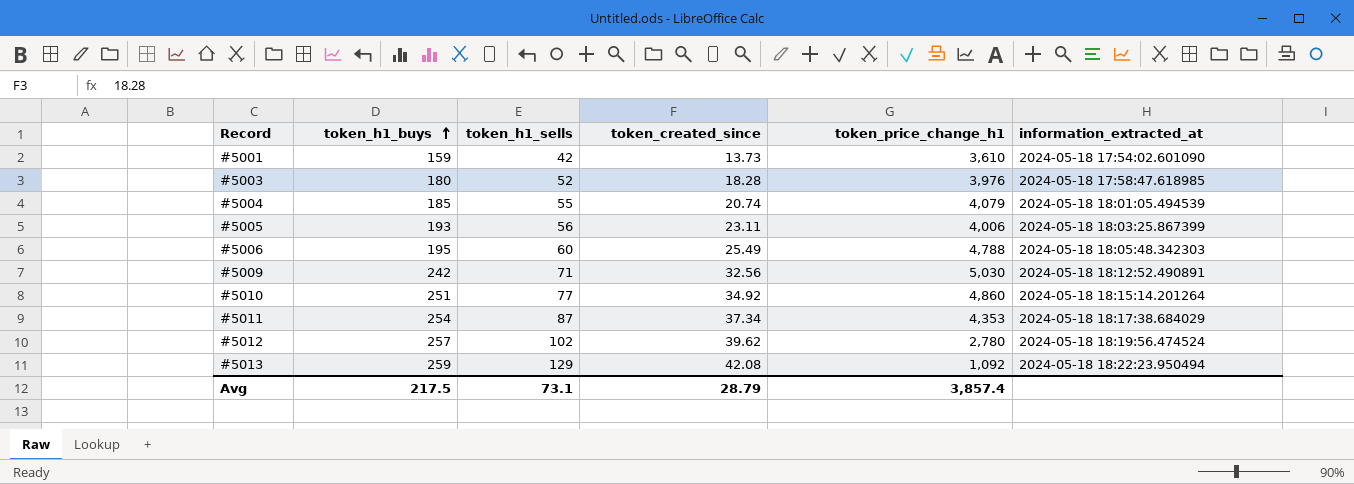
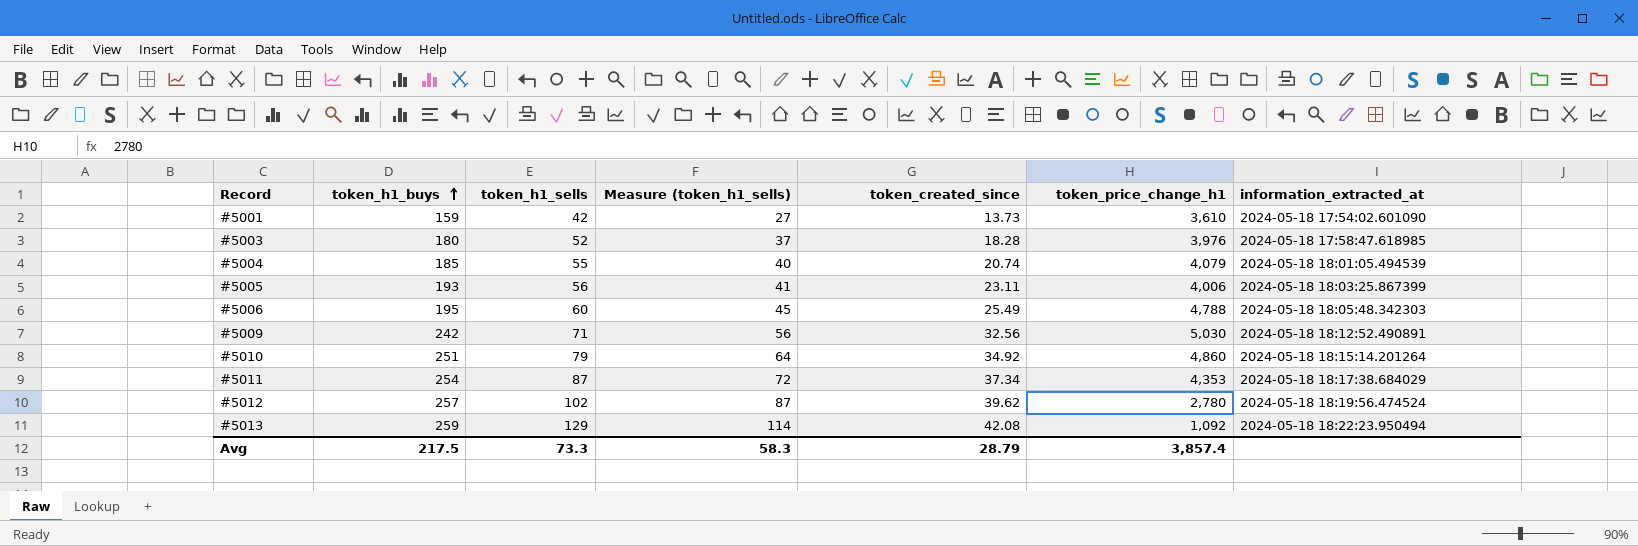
column Measure (token_h1_sells) | formula: none -> [token_h1_sells] - 15
#5010 | token_h1_sells: 77 -> 79
Avg | token_h1_sells: 73.1 -> 73.3

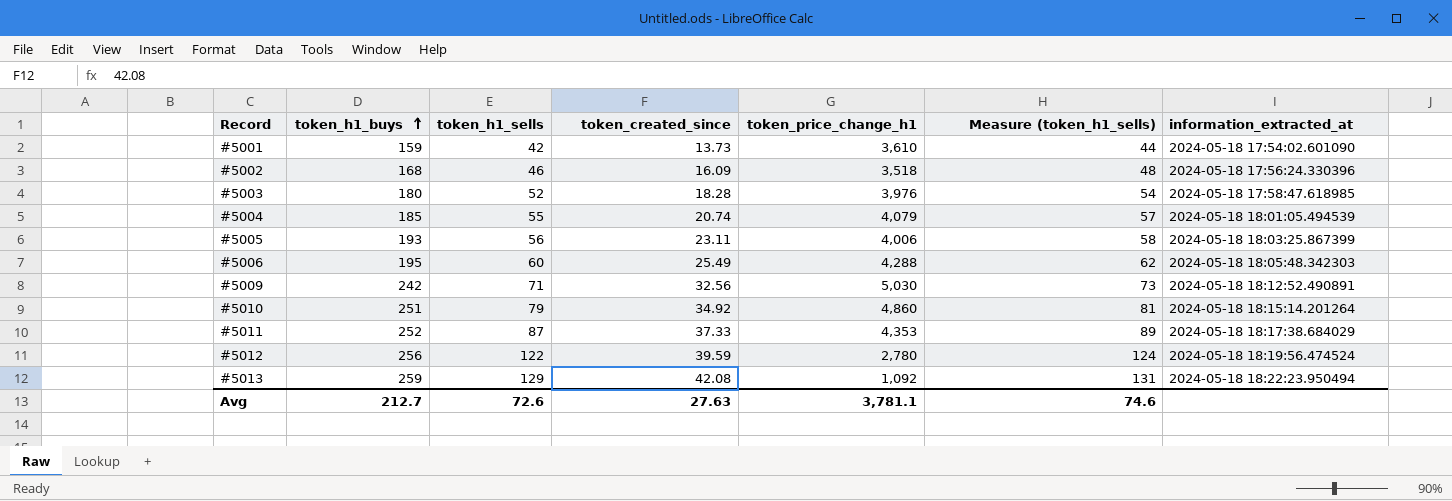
column Measure (token_h1_sells) | formula: [token_h1_sells] - 15 -> [token_h1_sells] + 2
column Measure (token_h1_sells) | position: 4 -> 6
row #5002: none -> 168 | 46 | 16.09 | 3,518 | 48 | 2024-05-18 17:56:24.330396
#5006 | token_price_change_h1: 4,788 -> 4,288
#5011 | token_h1_buys: 254 -> 252
#5011 | token_created_since: 37.34 -> 37.33
#5012 | token_h1_buys: 257 -> 256
#5012 | token_h1_sells: 102 -> 122
#5012 | token_created_since: 39.62 -> 39.59
Avg | token_h1_buys: 217.5 -> 212.7
Avg | token_h1_sells: 73.3 -> 72.6
Avg | token_created_since: 28.79 -> 27.63
Avg | token_price_change_h1: 3,857.4 -> 3,781.1
Avg | Measure (token_h1_sells): 58.3 -> 74.6

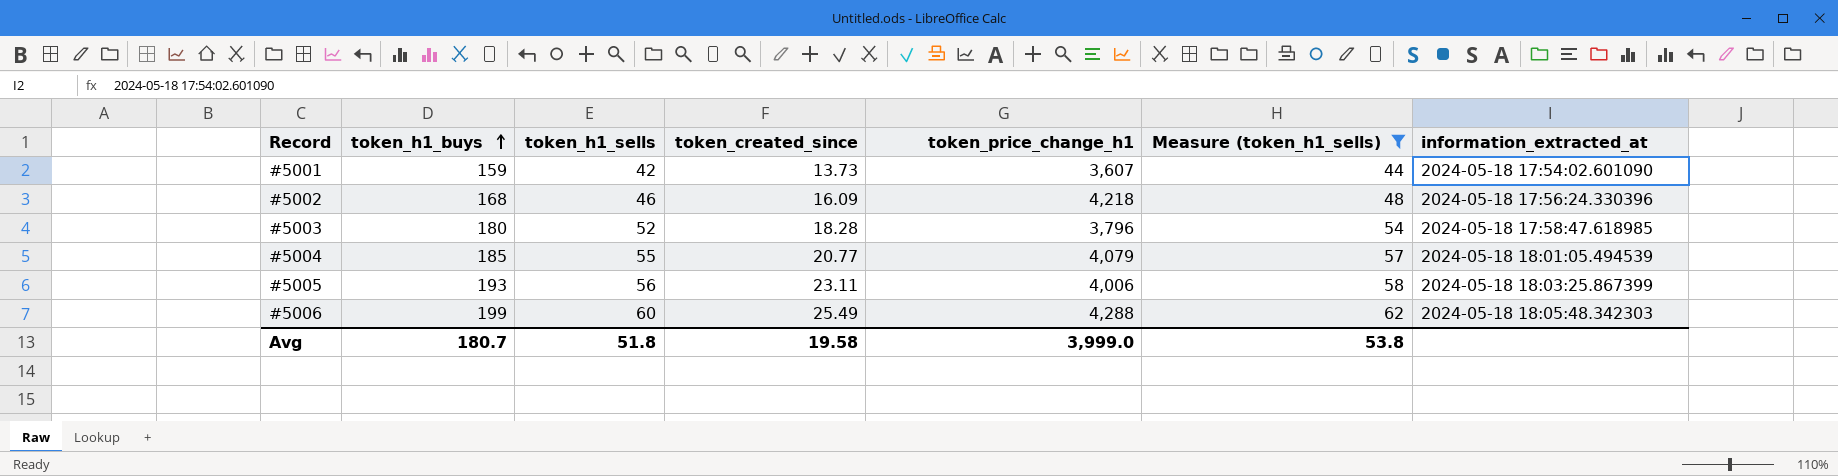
filter: none -> Measure (token_h1_sells) <= 62
#5001 | token_price_change_h1: 3,610 -> 3,607
#5002 | token_price_change_h1: 3,518 -> 4,218
#5003 | token_price_change_h1: 3,976 -> 3,796
#5004 | token_created_since: 20.74 -> 20.77
#5006 | token_h1_buys: 195 -> 199
Avg | token_h1_buys: 212.7 -> 180.7
Avg | token_h1_sells: 72.6 -> 51.8
Avg | token_created_since: 27.63 -> 19.58
Avg | token_price_change_h1: 3,781.1 -> 3,999.0
Avg | Measure (token_h1_sells): 74.6 -> 53.8

